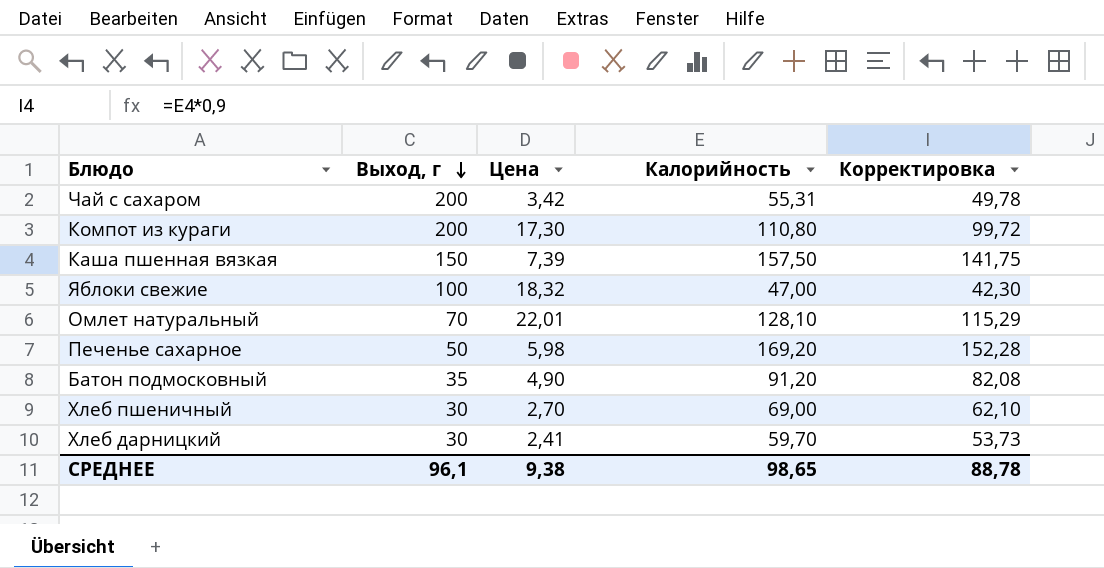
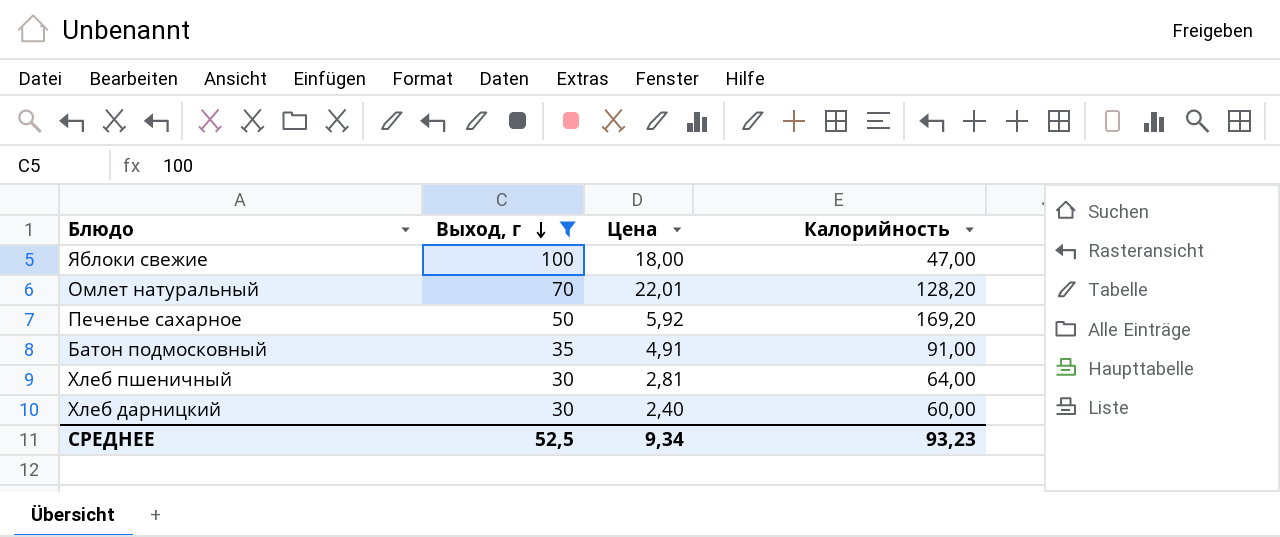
filter: none -> Выход, г <= 100
column Корректировка | formula: [Калорийность] * 0,9 -> none
Яблоки свежие | Цена: 18,32 -> 18,00
Омлет натуральный | Калорийность: 128,10 -> 128,20
Печенье сахарное | Цена: 5,98 -> 5,92
Батон подмосковный | Цена: 4,90 -> 4,91
Батон подмосковный | Калорийность: 91,20 -> 91,00
Хлеб пшеничный | Цена: 2,70 -> 2,81
Хлеб пшеничный | Калорийность: 69,00 -> 64,00
Хлеб дарницкий | Цена: 2,41 -> 2,40
Хлеб дарницкий | Калорийность: 59,70 -> 60,00
СРЕДНЕЕ | Выход, г: 96,1 -> 52,5
СРЕДНЕЕ | Цена: 9,38 -> 9,34
СРЕДНЕЕ | Калорийность: 98,65 -> 93,23

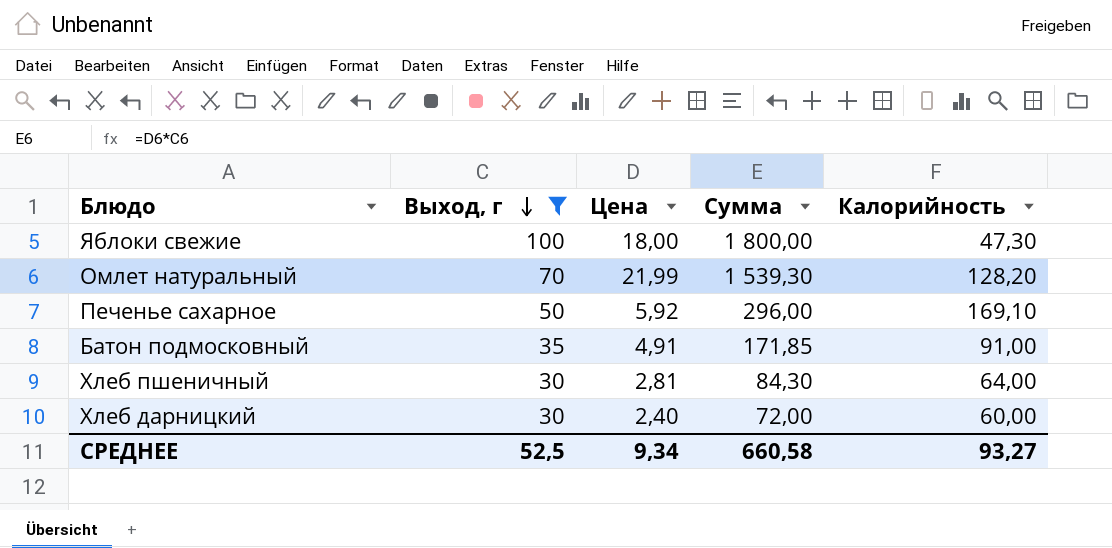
column Сумма | formula: none -> [Выход, г] * [Цена]
Яблоки свежие | Калорийность: 47,00 -> 47,30
Омлет натуральный | Цена: 22,01 -> 21,99
Печенье сахарное | Калорийность: 169,20 -> 169,10
СРЕДНЕЕ | Калорийность: 93,23 -> 93,27

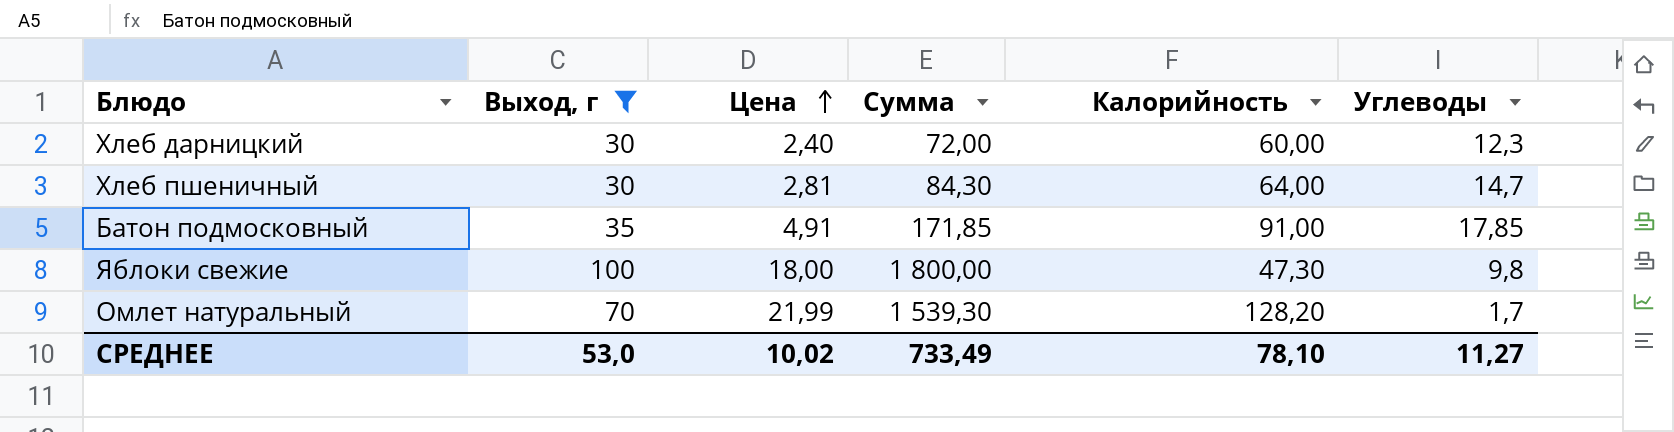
row order: Выход, г descending -> Цена ascending
column Углеводы | position: none -> 6
row Печенье сахарное: 50 | 5,92 | 296,00 | 169,10 -> none
СРЕДНЕЕ | Выход, г: 52,5 -> 53,0
СРЕДНЕЕ | Цена: 9,34 -> 10,02
СРЕДНЕЕ | Сумма: 660,58 -> 733,49
СРЕДНЕЕ | Калорийность: 93,27 -> 78,10

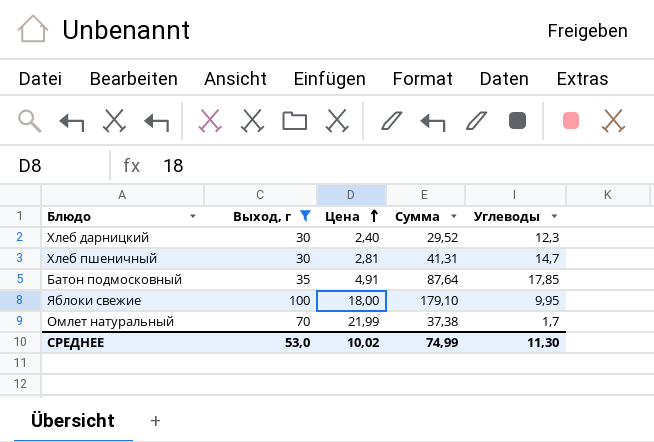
column Калорийность | position: 5 -> none
column Сумма | formula: [Выход, г] * [Цена] -> [Цена] * [Углеводы]
Яблоки свежие | Углеводы: 9,8 -> 9,95
СРЕДНЕЕ | Сумма: 733,49 -> 74,99
СРЕДНЕЕ | Углеводы: 11,27 -> 11,30

